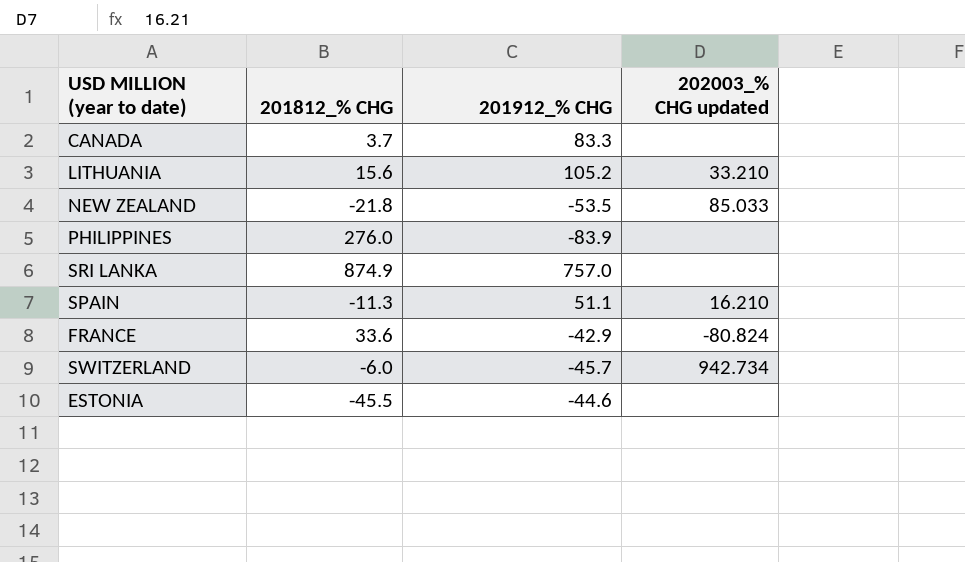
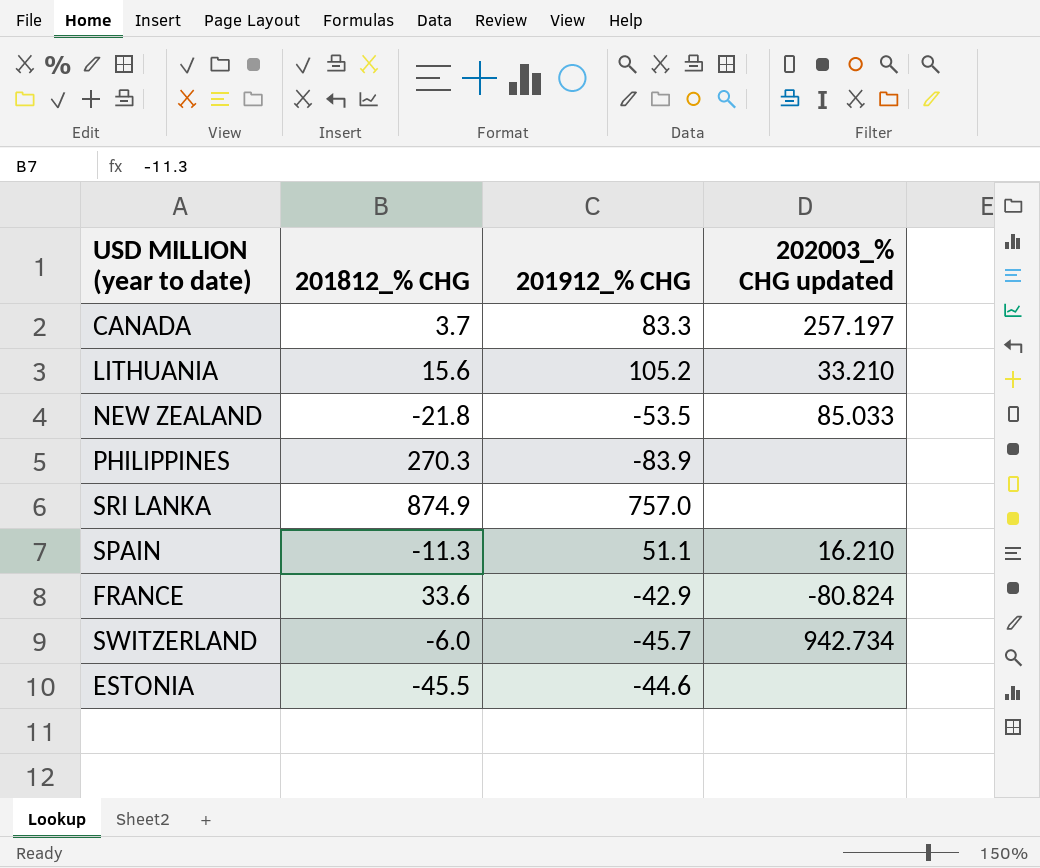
CANADA | 202003_% CHG updated: none -> 257.197
PHILIPPINES | 201812_% CHG: 276.0 -> 270.3

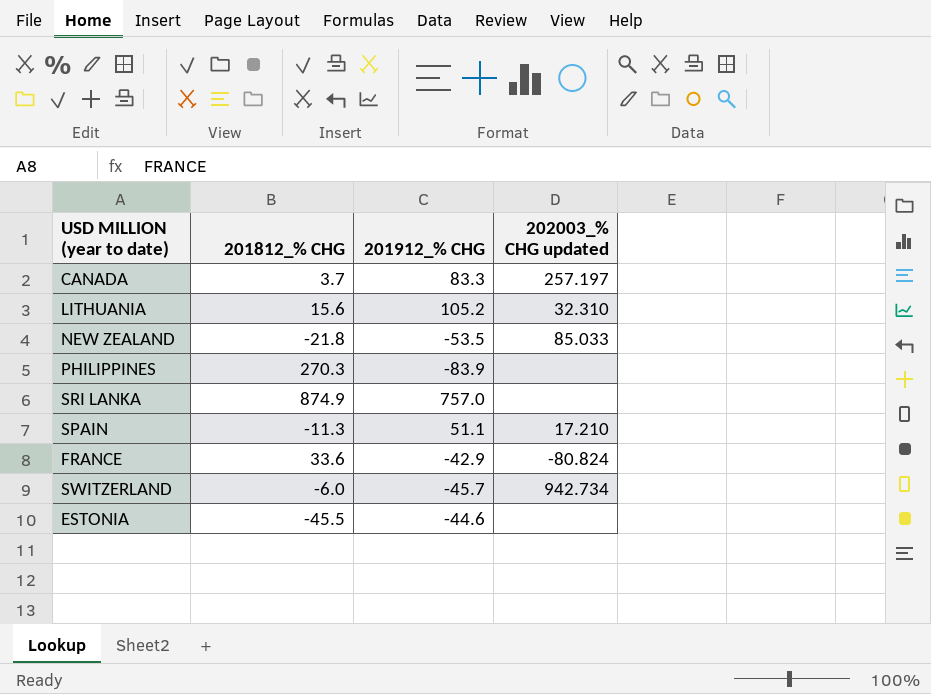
LITHUANIA | 202003_% CHG updated: 33.210 -> 32.310
SPAIN | 202003_% CHG updated: 16.210 -> 17.210

